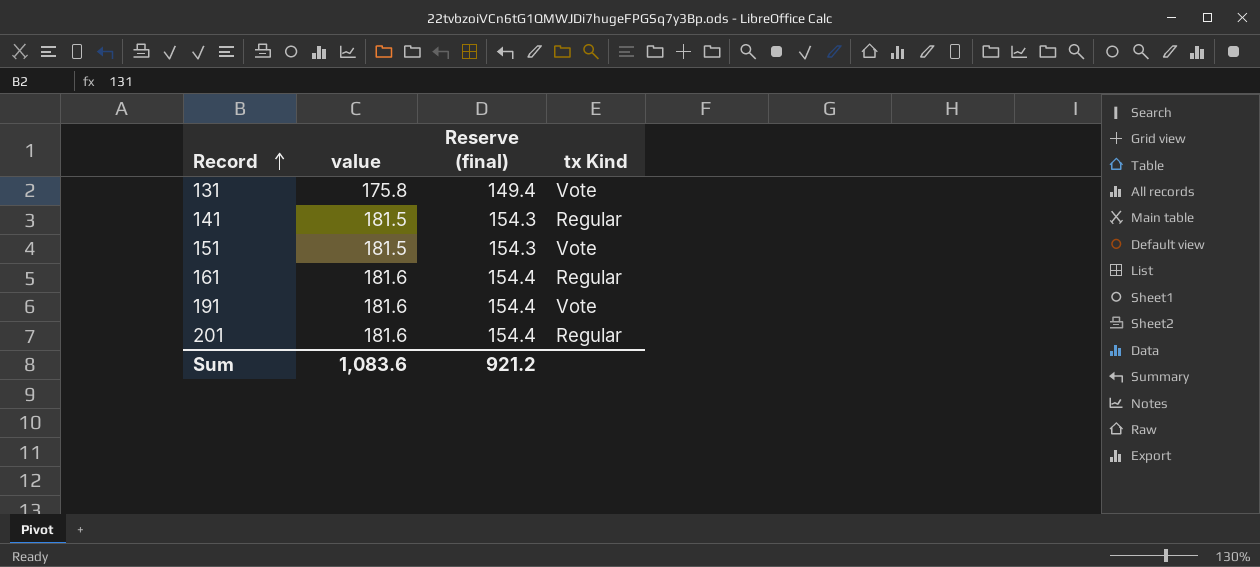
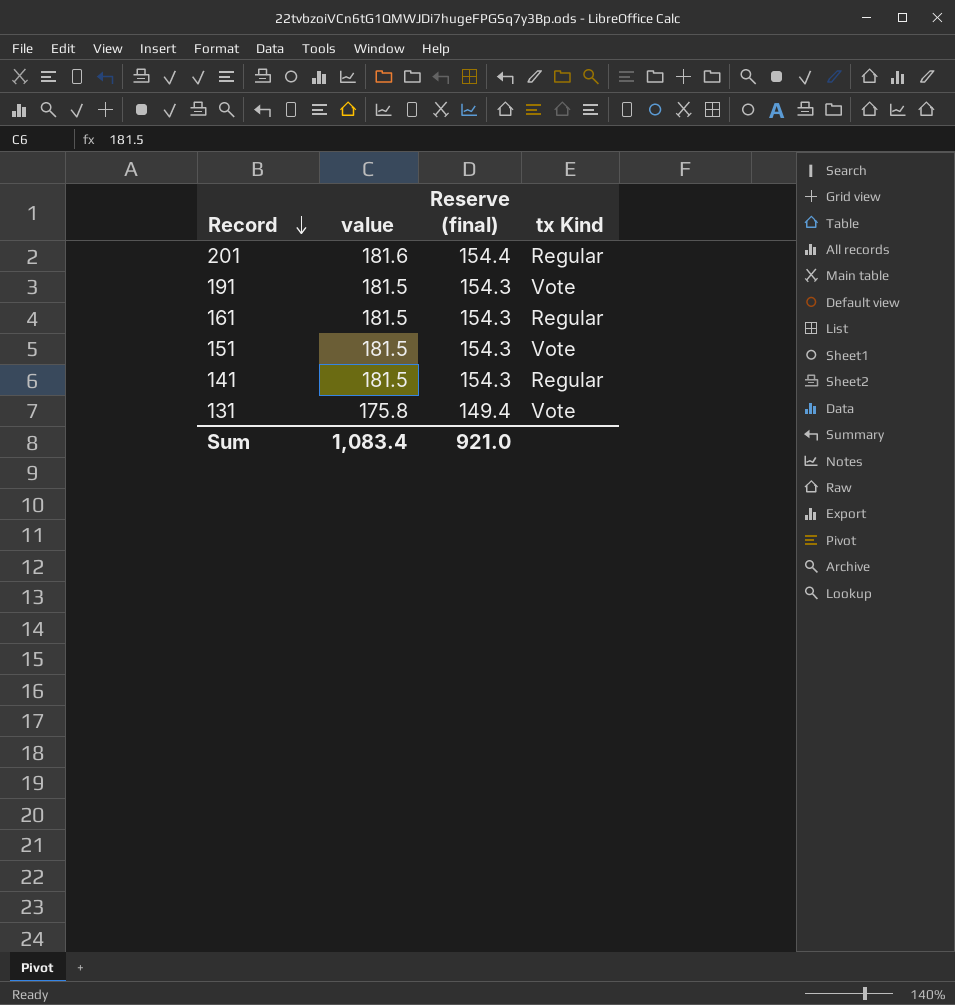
row order: Record ascending -> Record descending
191 | value: 181.6 -> 181.5
191 | Reserve (final): 154.4 -> 154.3
161 | value: 181.6 -> 181.5
161 | Reserve (final): 154.4 -> 154.3
Sum | value: 1,083.6 -> 1,083.4
Sum | Reserve (final): 921.2 -> 921.0

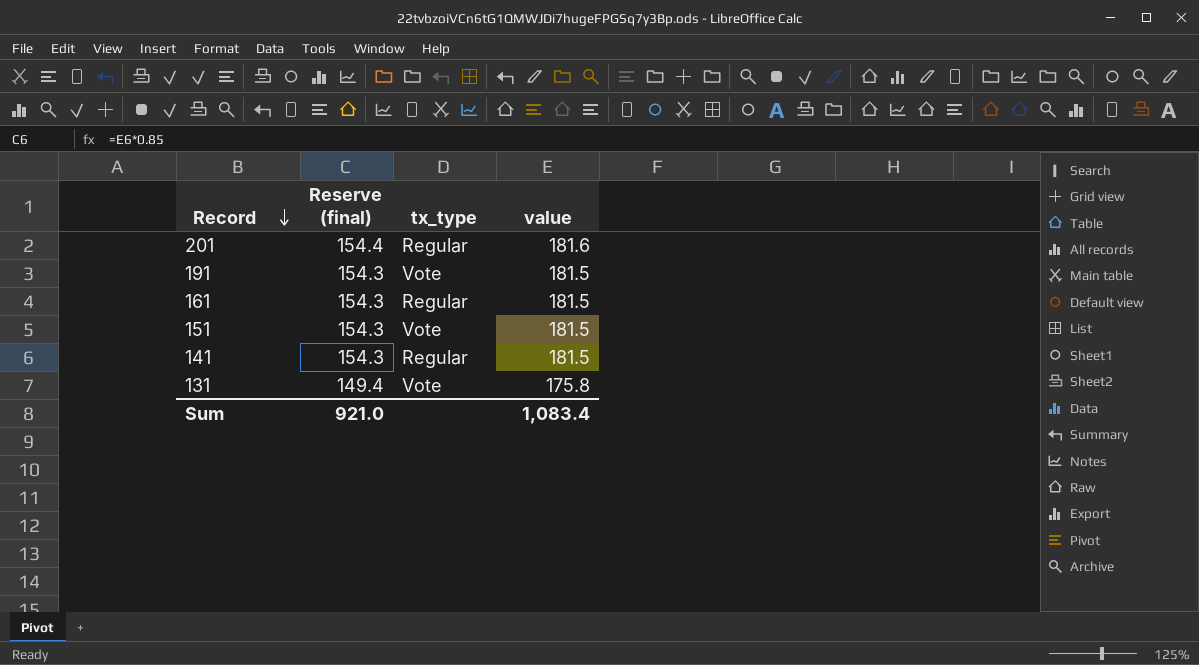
column name: tx Kind -> tx_type
column value | position: 2 -> 4

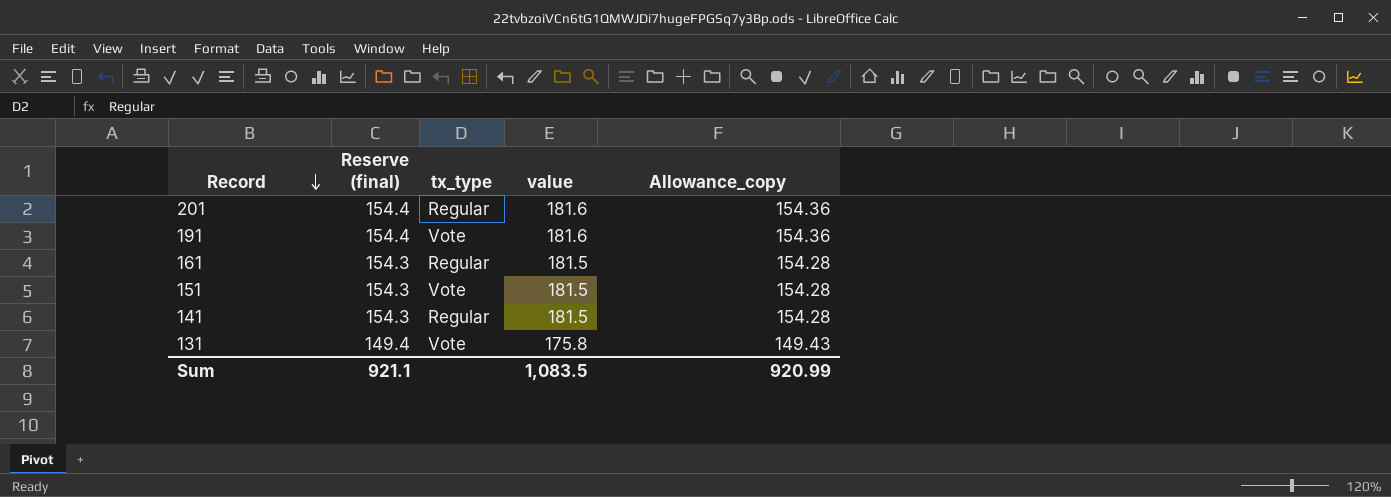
column Allowance_copy | formula: none -> [value] * 0.85
191 | Reserve (final): 154.3 -> 154.4
191 | value: 181.5 -> 181.6
Sum | Reserve (final): 921.0 -> 921.1
Sum | value: 1,083.4 -> 1,083.5

